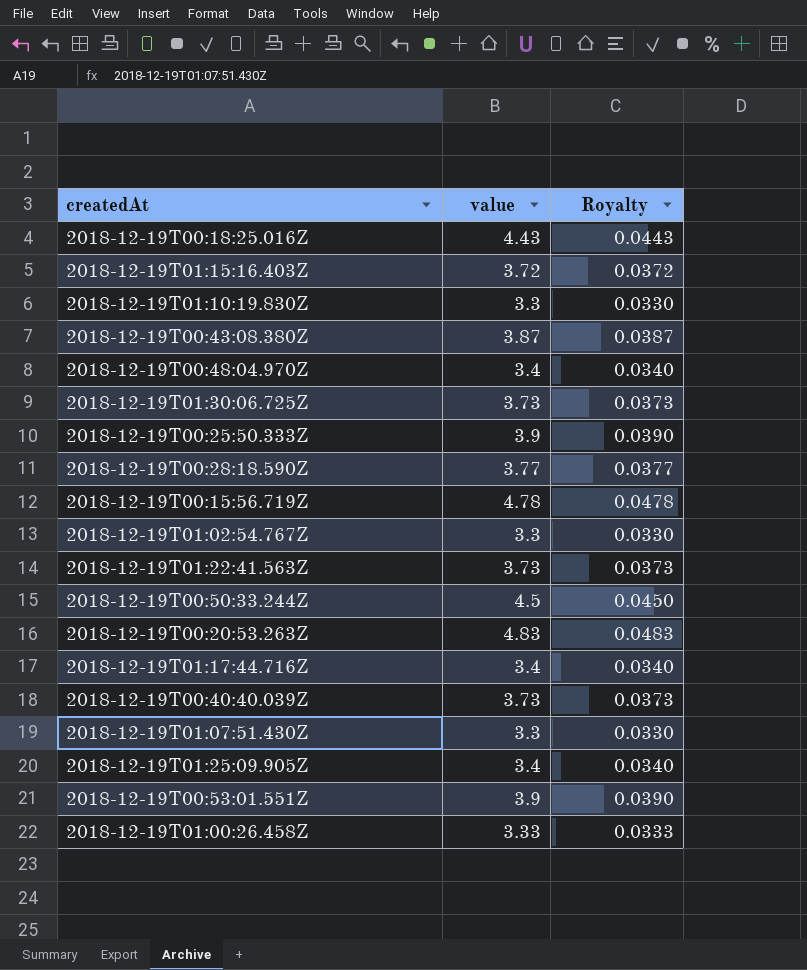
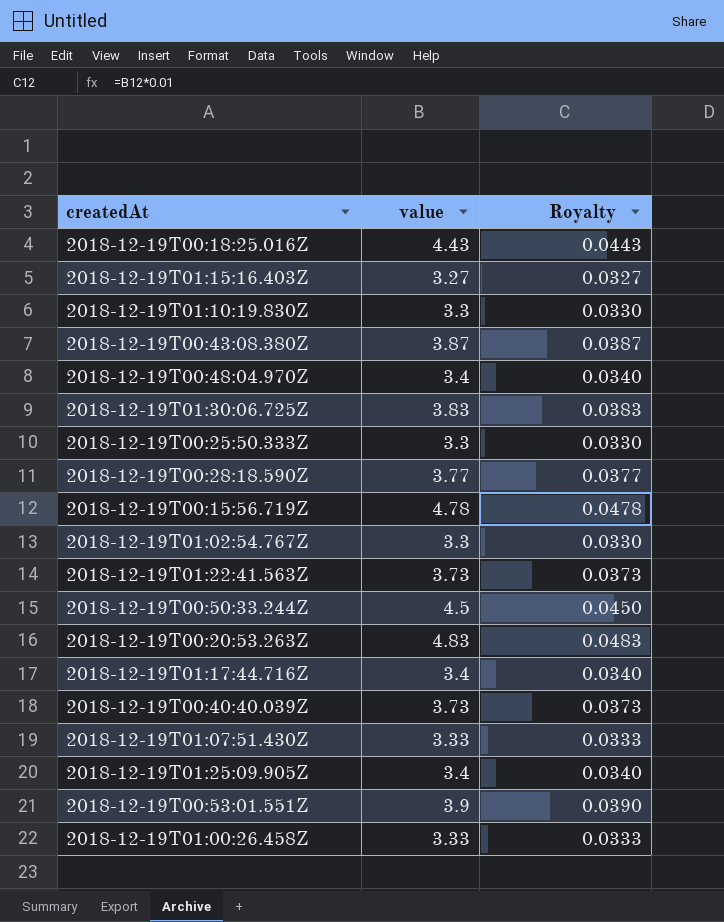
2018-12-19T01:15:16.403Z | value: 3.72 -> 3.27
2018-12-19T01:15:16.403Z | Royalty: 0.0372 -> 0.0327
2018-12-19T01:30:06.725Z | value: 3.73 -> 3.83
2018-12-19T01:30:06.725Z | Royalty: 0.0373 -> 0.0383
2018-12-19T00:25:50.333Z | value: 3.9 -> 3.3
2018-12-19T00:25:50.333Z | Royalty: 0.0390 -> 0.0330
2018-12-19T01:07:51.430Z | value: 3.3 -> 3.33
2018-12-19T01:07:51.430Z | Royalty: 0.0330 -> 0.0333

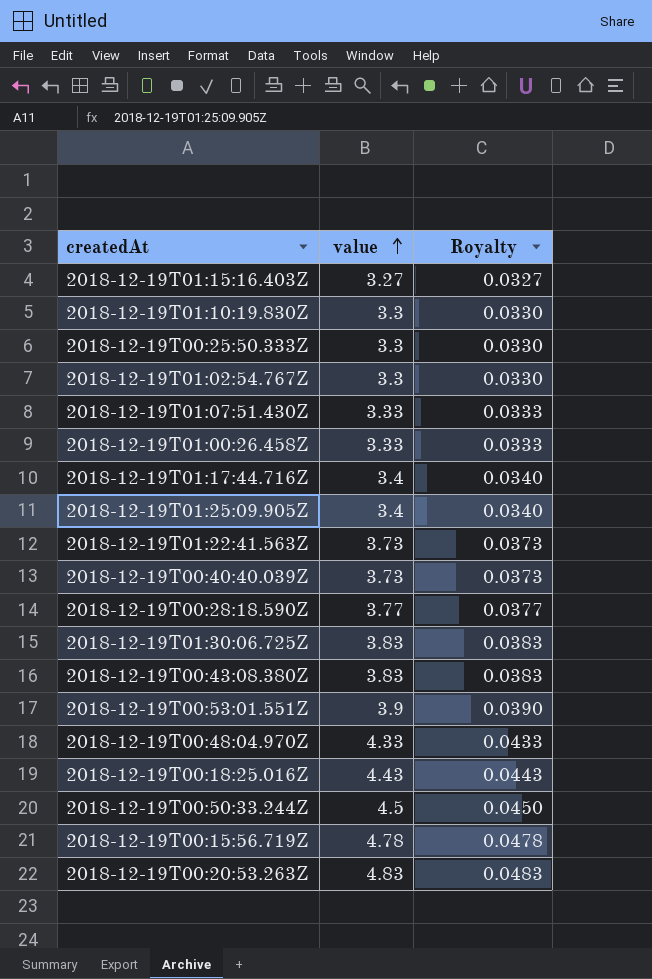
row order: none -> value ascending
2018-12-19T00:43:08.380Z | value: 3.87 -> 3.83
2018-12-19T00:43:08.380Z | Royalty: 0.0387 -> 0.0383
2018-12-19T00:48:04.970Z | value: 3.4 -> 4.33
2018-12-19T00:48:04.970Z | Royalty: 0.0340 -> 0.0433

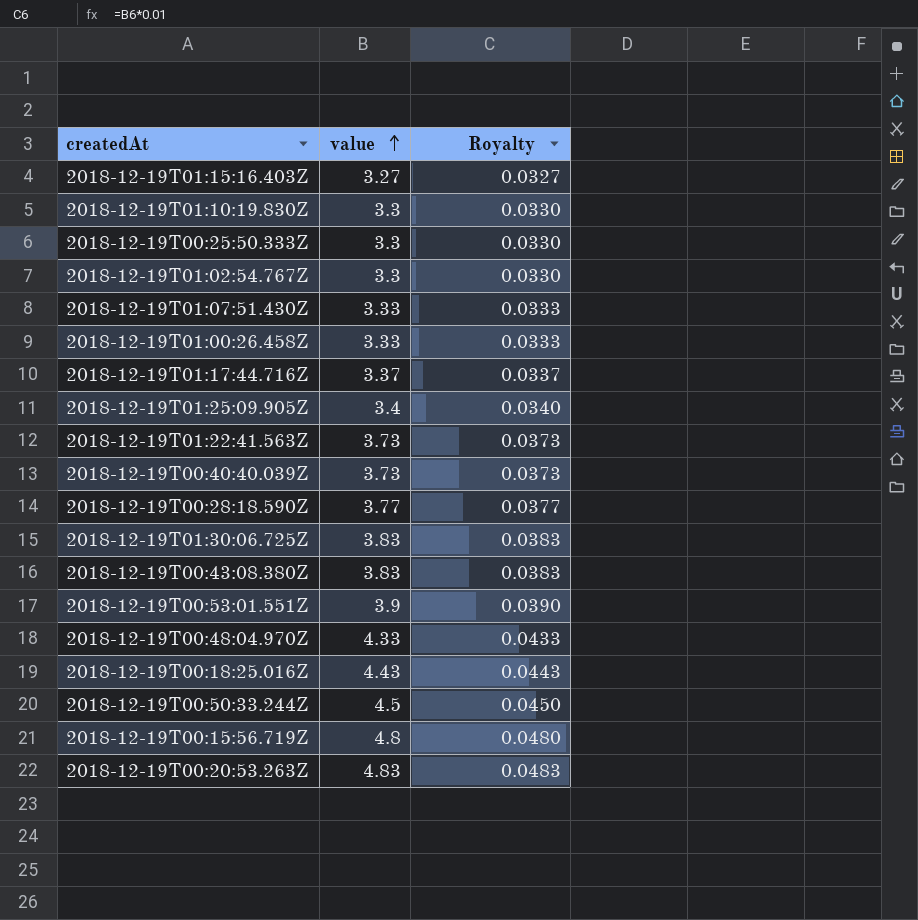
2018-12-19T01:17:44.716Z | value: 3.4 -> 3.37
2018-12-19T01:17:44.716Z | Royalty: 0.0340 -> 0.0337
2018-12-19T00:15:56.719Z | value: 4.78 -> 4.8
2018-12-19T00:15:56.719Z | Royalty: 0.0478 -> 0.0480

